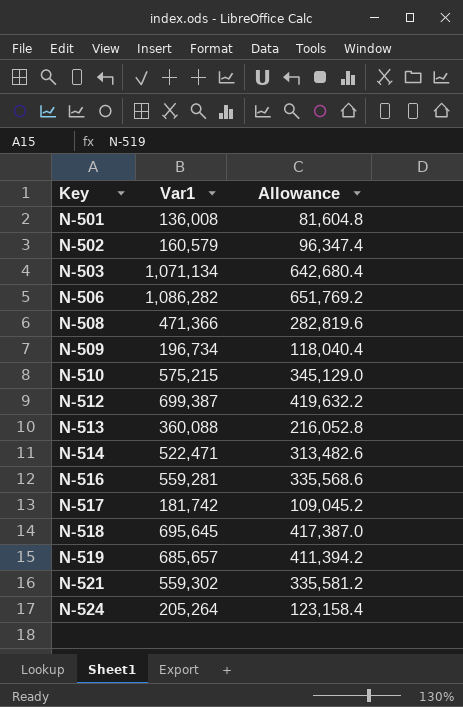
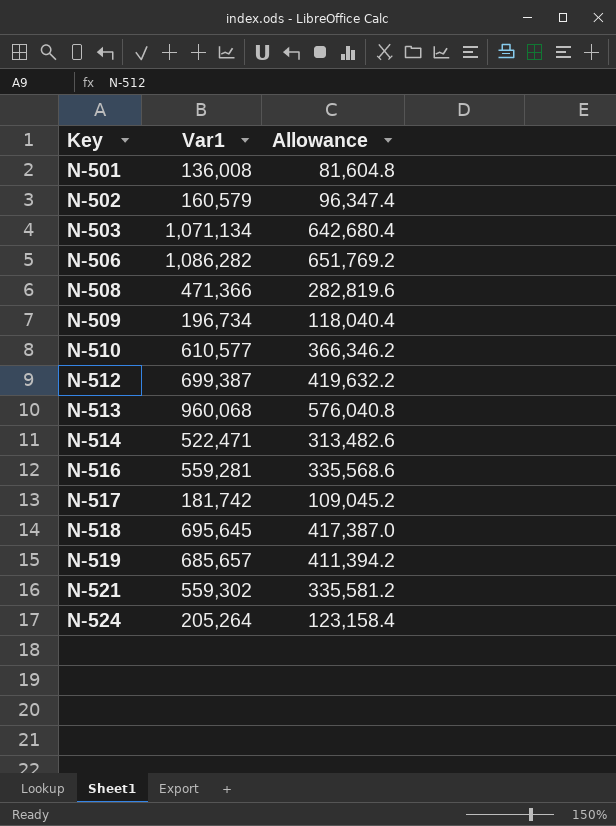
N-510 | Var1: 575,215 -> 610,577
N-510 | Allowance: 345,129.0 -> 366,346.2
N-513 | Var1: 360,088 -> 960,068
N-513 | Allowance: 216,052.8 -> 576,040.8

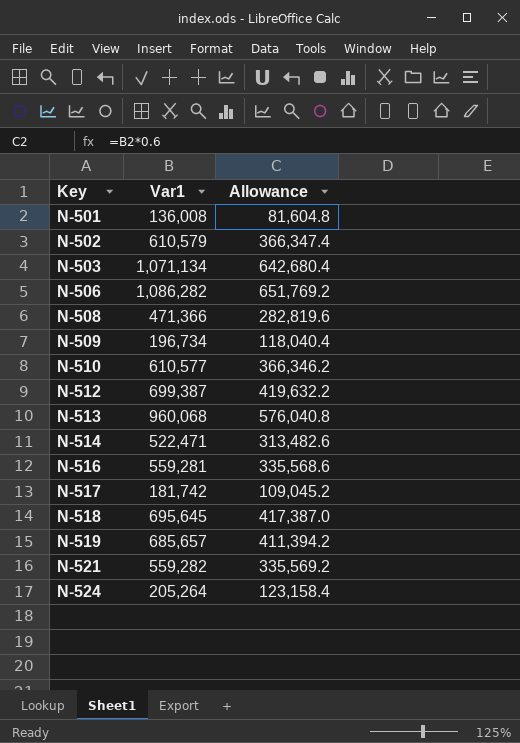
N-502 | Var1: 160,579 -> 610,579
N-502 | Allowance: 96,347.4 -> 366,347.4
N-521 | Var1: 559,302 -> 559,282
N-521 | Allowance: 335,581.2 -> 335,569.2

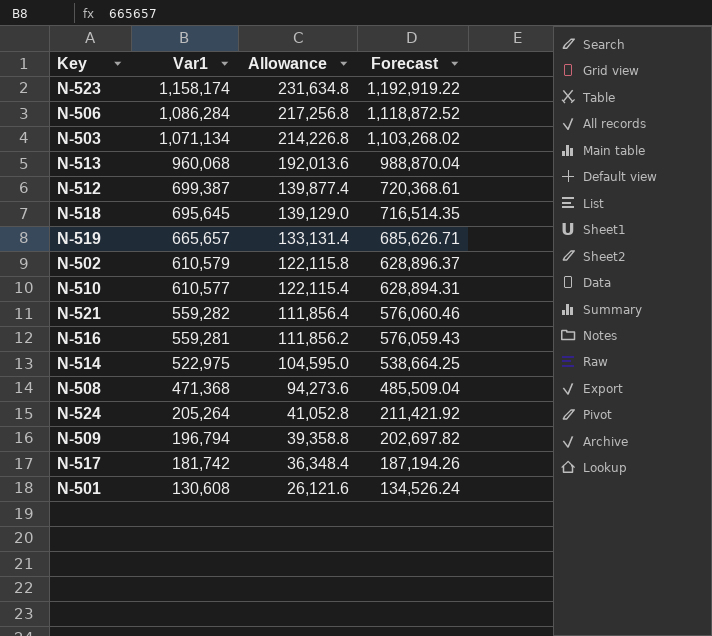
row order: Key ascending -> Var1 descending
column Allowance | formula: [Var1] * 0.6 -> [Var1] * 0.2
column Forecast | formula: none -> [Var1] * 1.03
row N-523: none -> 1,158,174 | 231,634.8 | 1,192,919.22
N-506 | Var1: 1,086,282 -> 1,086,284
N-519 | Var1: 685,657 -> 665,657
N-514 | Var1: 522,471 -> 522,975
N-508 | Var1: 471,366 -> 471,368
N-509 | Var1: 196,734 -> 196,794
N-501 | Var1: 136,008 -> 130,608

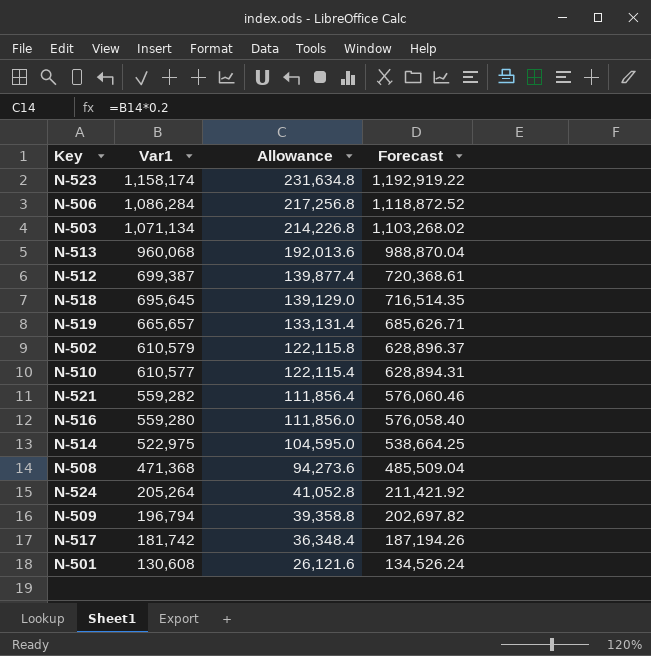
N-516 | Var1: 559,281 -> 559,280
N-516 | Allowance: 111,856.2 -> 111,856.0
N-516 | Forecast: 576,059.43 -> 576,058.40

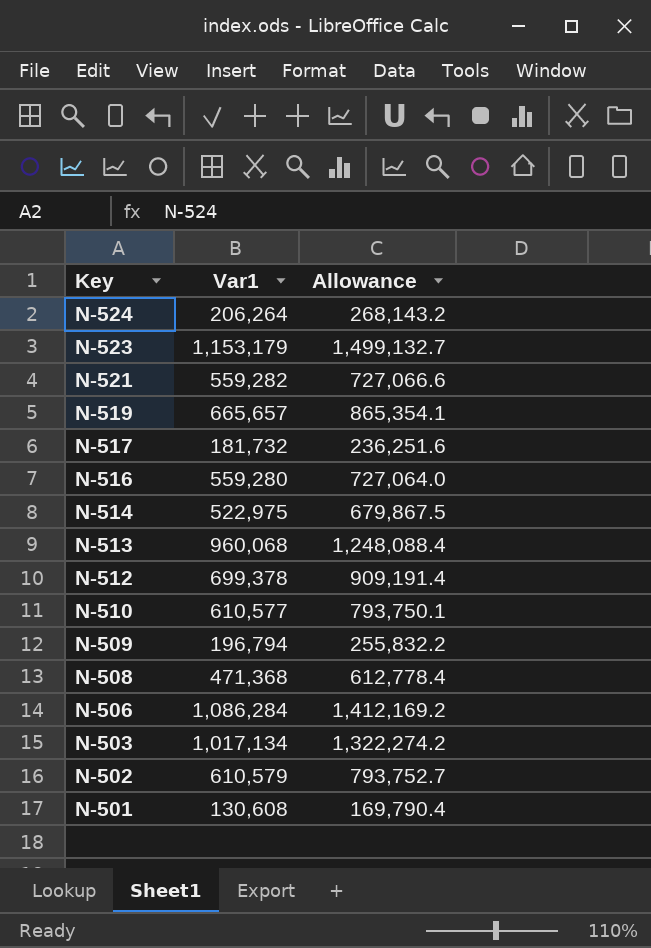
row order: Var1 descending -> Key descending
column Forecast | formula: [Var1] * 1.03 -> none
column Allowance | formula: [Var1] * 0.2 -> [Var1] * 1.3
row N-518: 695,645 | 139,129.0 | 716,514.35 -> none
N-524 | Var1: 205,264 -> 206,264
N-523 | Var1: 1,158,174 -> 1,153,179
N-517 | Var1: 181,742 -> 181,732
N-512 | Var1: 699,387 -> 699,378
N-503 | Var1: 1,071,134 -> 1,017,134

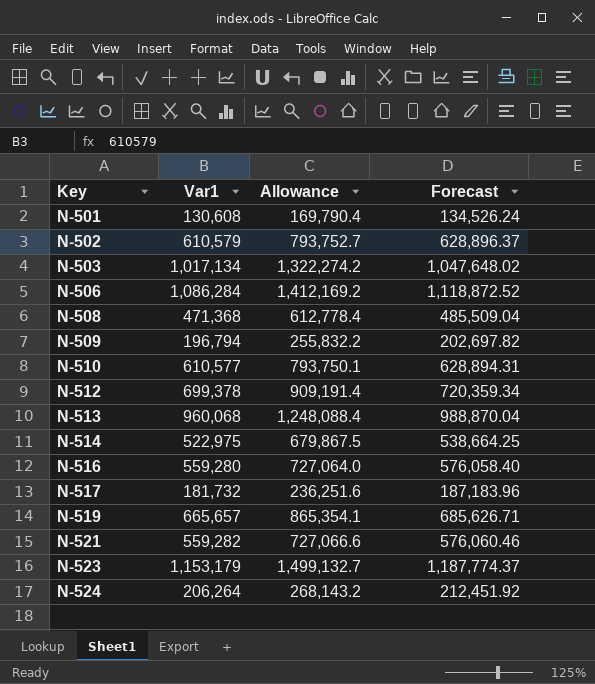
row order: Key descending -> Key ascending
column Forecast | formula: none -> [Var1] * 1.03

